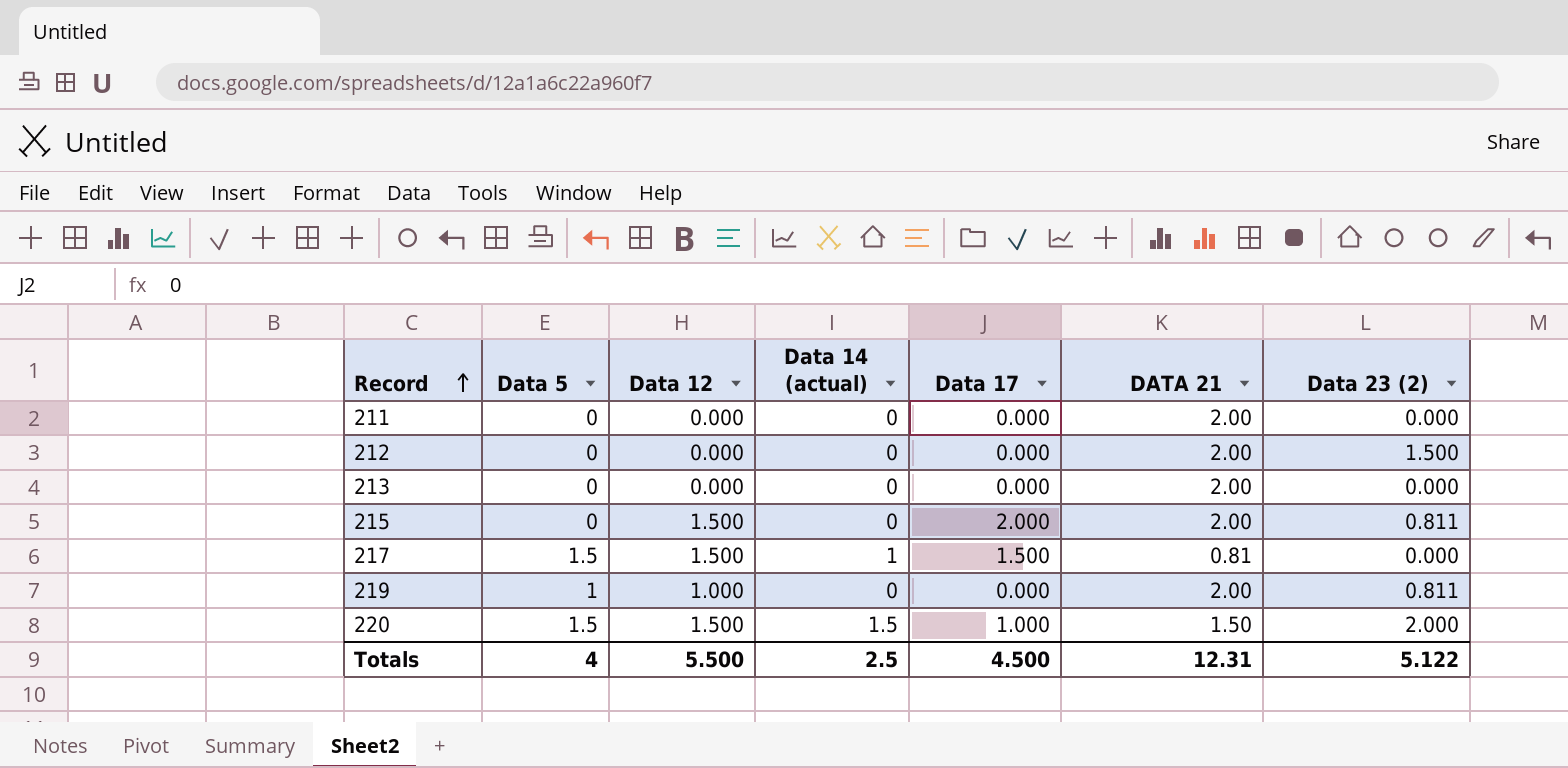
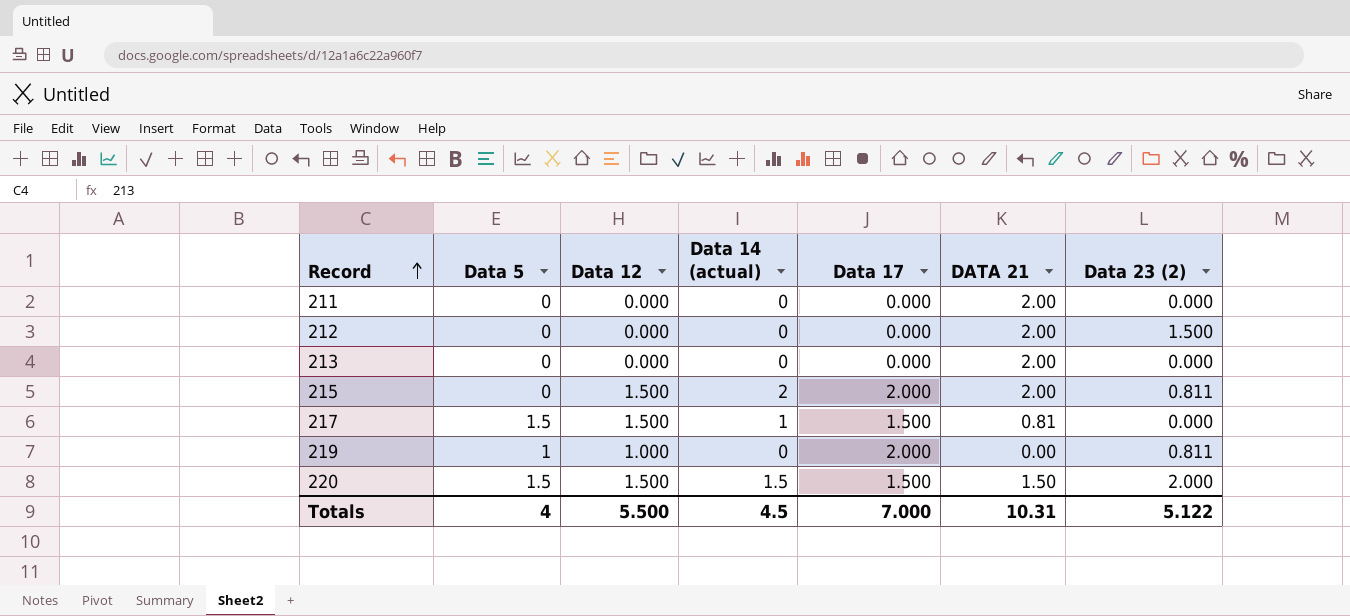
215 | Data 14 (actual): 0 -> 2
219 | Data 17: 0.000 -> 2.000
219 | DATA 21: 2.00 -> 0.00
220 | Data 17: 1.000 -> 1.500
Totals | Data 14 (actual): 2.5 -> 4.5
Totals | Data 17: 4.500 -> 7.000
Totals | DATA 21: 12.31 -> 10.31

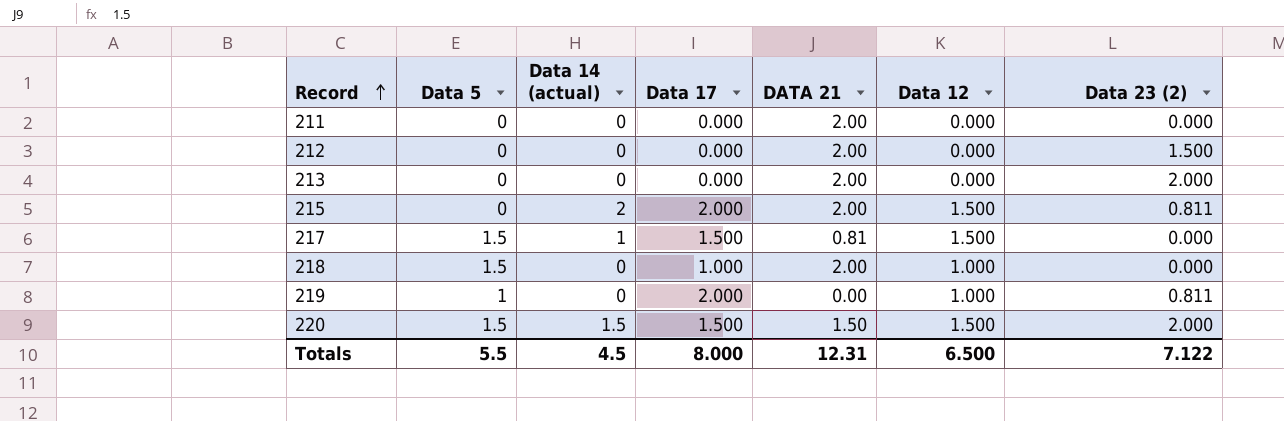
column Data 12 | position: 3 -> 6
213 | Data 23 (2): 0.000 -> 2.000
row 218: none -> 1.5 | 0 | 1.000 | 2.00 | 1.000 | 0.000
Totals | Data 5: 4 -> 5.5
Totals | Data 17: 7.000 -> 8.000
Totals | DATA 21: 10.31 -> 12.31
Totals | Data 12: 5.500 -> 6.500
Totals | Data 23 (2): 5.122 -> 7.122

